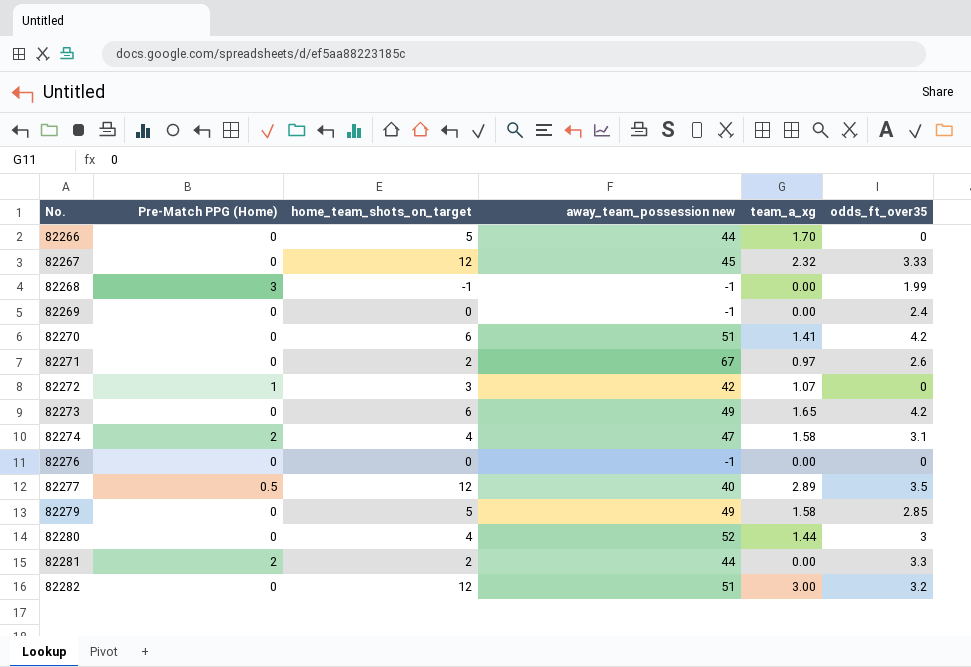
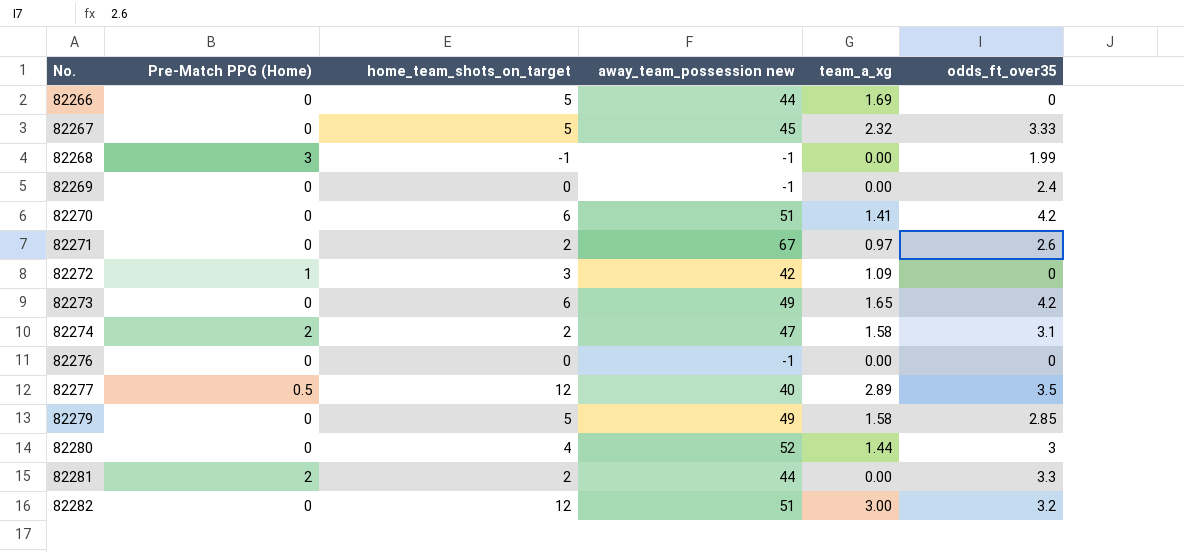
82266 | team_a_xg: 1.70 -> 1.69
82267 | home_team_shots_on_target: 12 -> 5
82272 | team_a_xg: 1.07 -> 1.09
82274 | home_team_shots_on_target: 4 -> 2

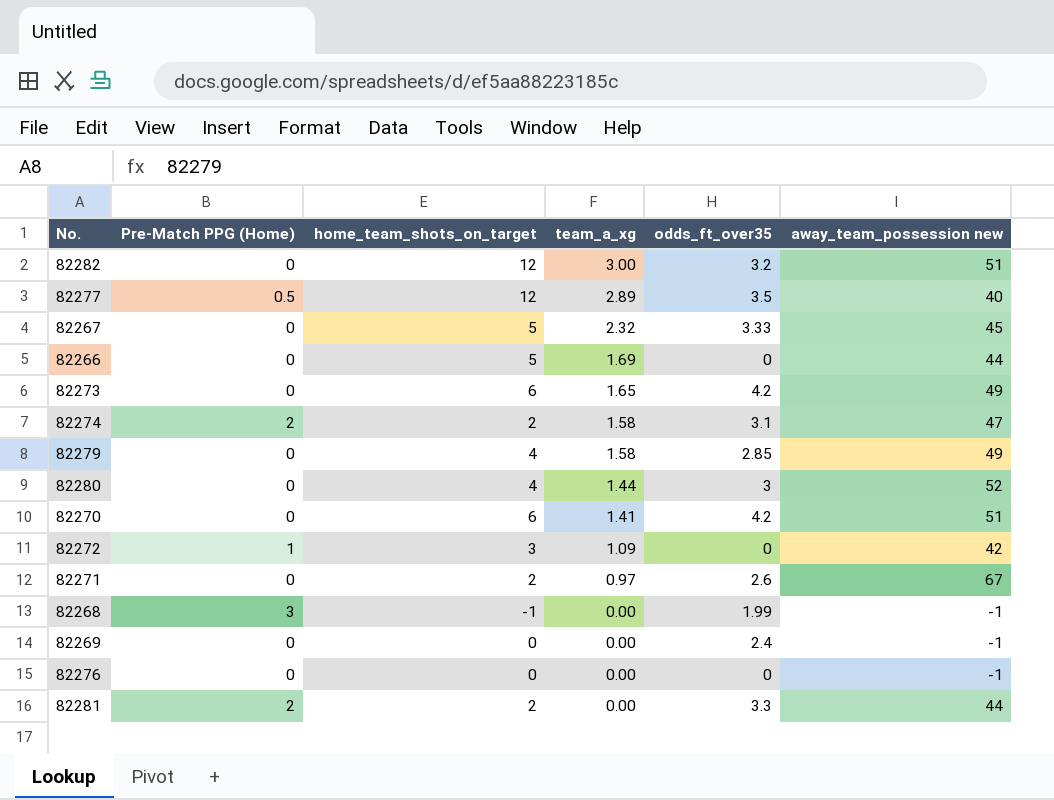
row order: No. ascending -> team_a_xg descending
column away_team_possession new | position: 4 -> 6
82279 | home_team_shots_on_target: 5 -> 4

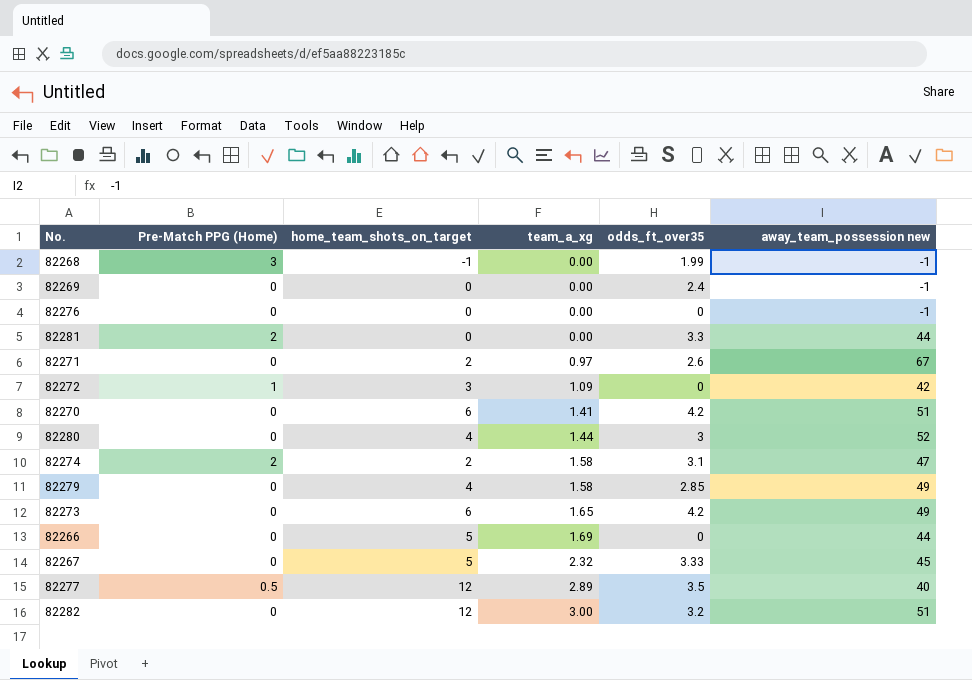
row order: team_a_xg descending -> team_a_xg ascending
82281 | home_team_shots_on_target: 2 -> 0

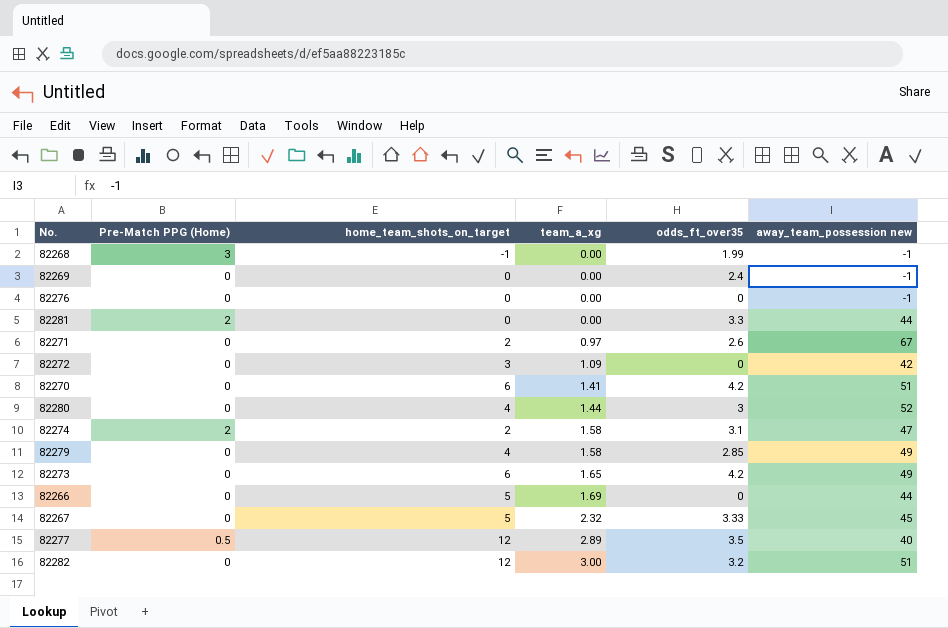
82272 | Pre-Match PPG (Home): 1 -> 0

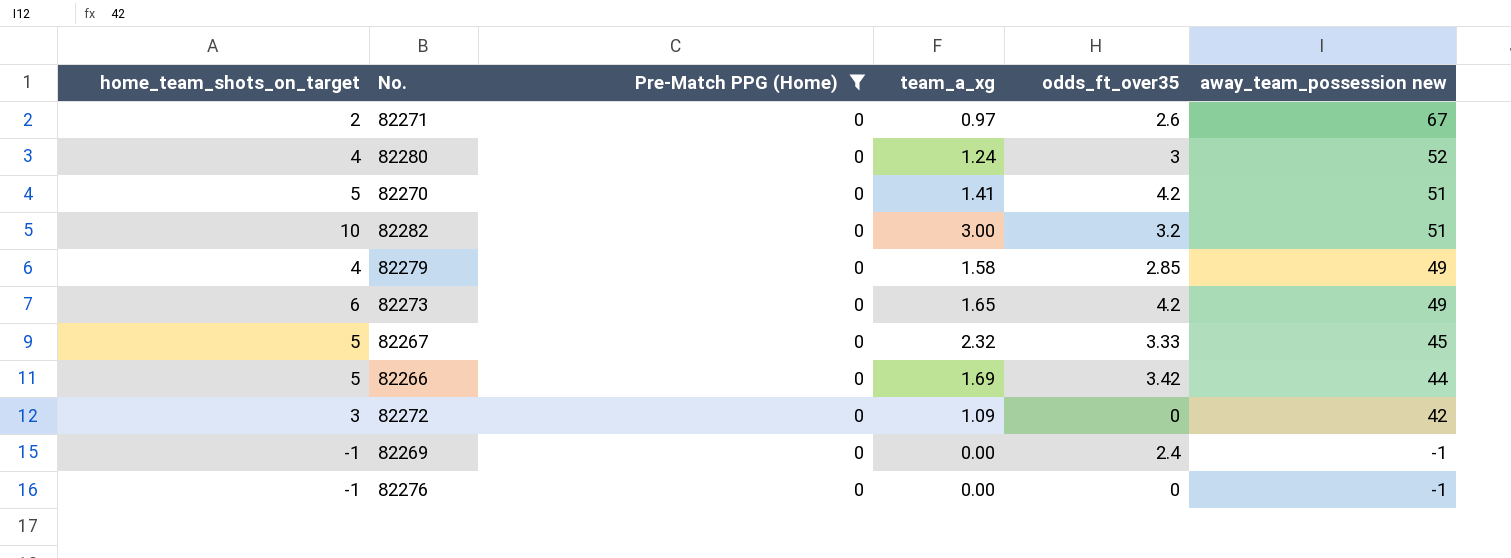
filter: none -> Pre-Match PPG (Home) = 0
row order: team_a_xg ascending -> away_team_possession new descending
column home_team_shots_on_target | position: 3 -> 1
82280 | team_a_xg: 1.44 -> 1.24
82270 | home_team_shots_on_target: 6 -> 5
82282 | home_team_shots_on_target: 12 -> 10
82266 | odds_ft_over35: 0 -> 3.42
82269 | home_team_shots_on_target: 0 -> -1
82276 | home_team_shots_on_target: 0 -> -1

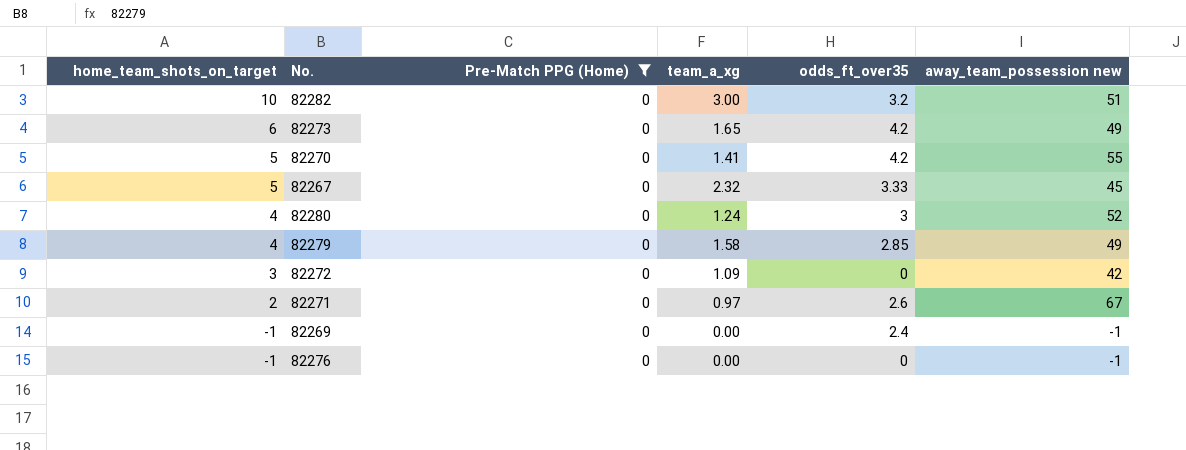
row order: away_team_possession new descending -> home_team_shots_on_target descending
row 82266: 5 | 0 | 1.69 | 3.42 | 44 -> none
82270 | away_team_possession new: 51 -> 55

